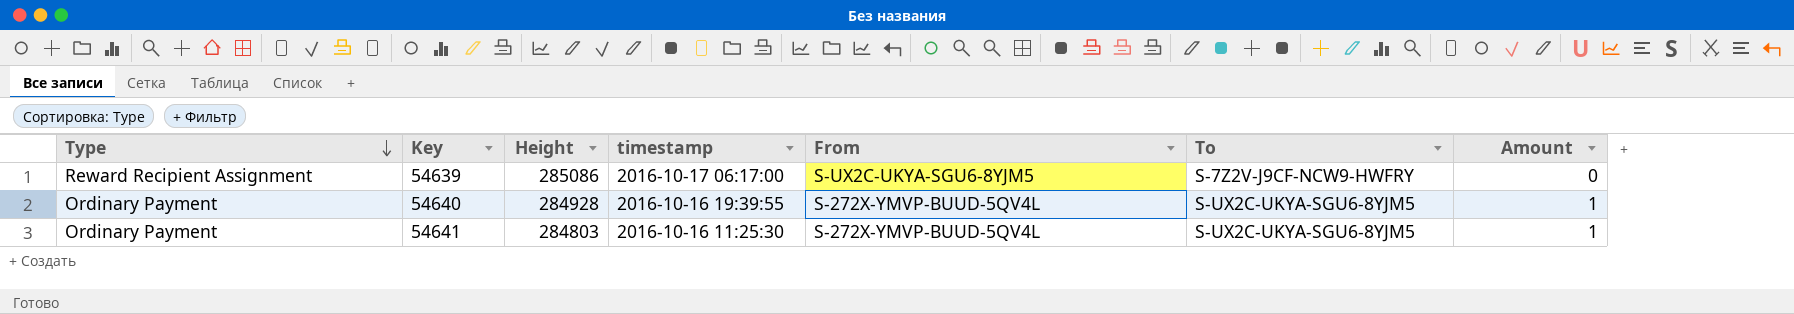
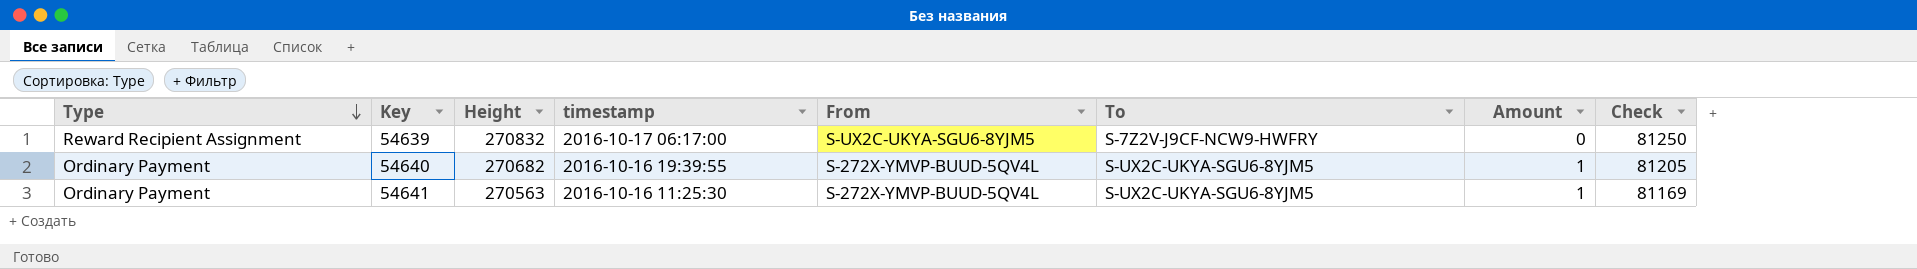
column Check | formula: none -> [Height] * 0.3
54639 | Height: 285086 -> 270832
54640 | Height: 284928 -> 270682
54641 | Height: 284803 -> 270563

